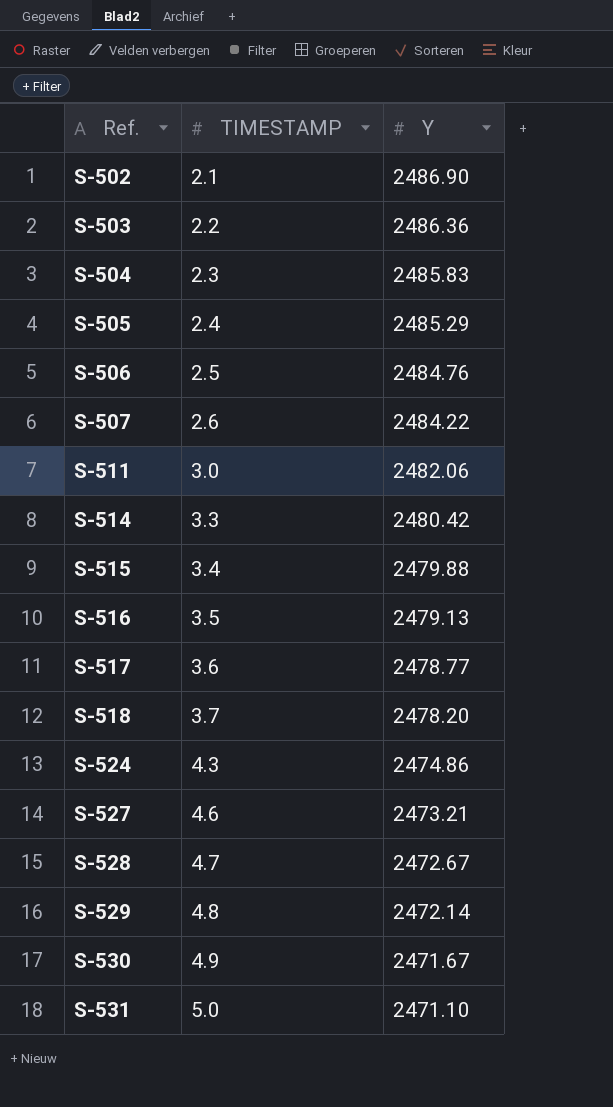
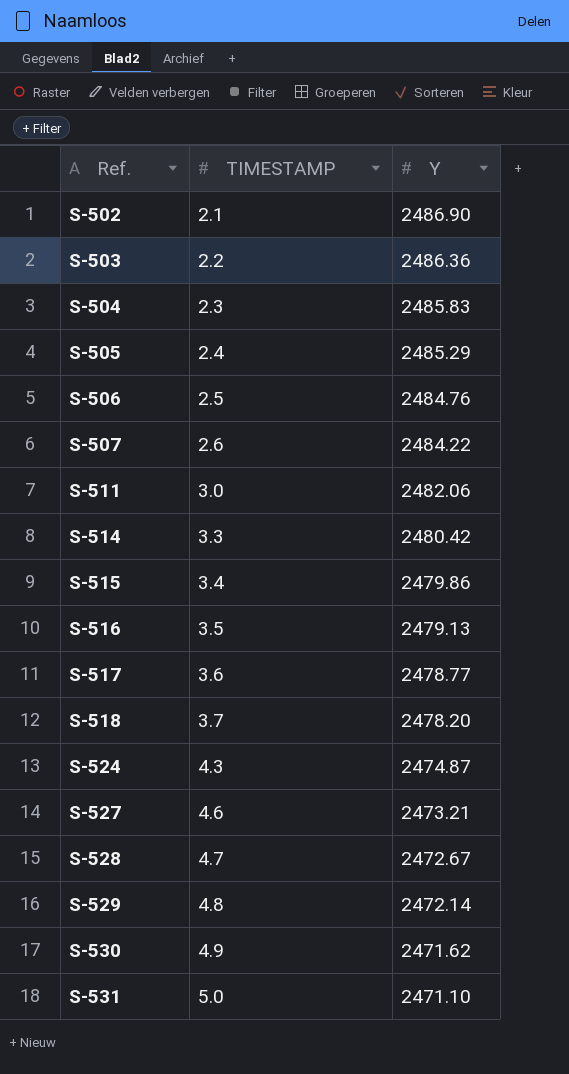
S-515 | Y: 2479.88 -> 2479.86
S-524 | Y: 2474.86 -> 2474.87
S-530 | Y: 2471.67 -> 2471.62

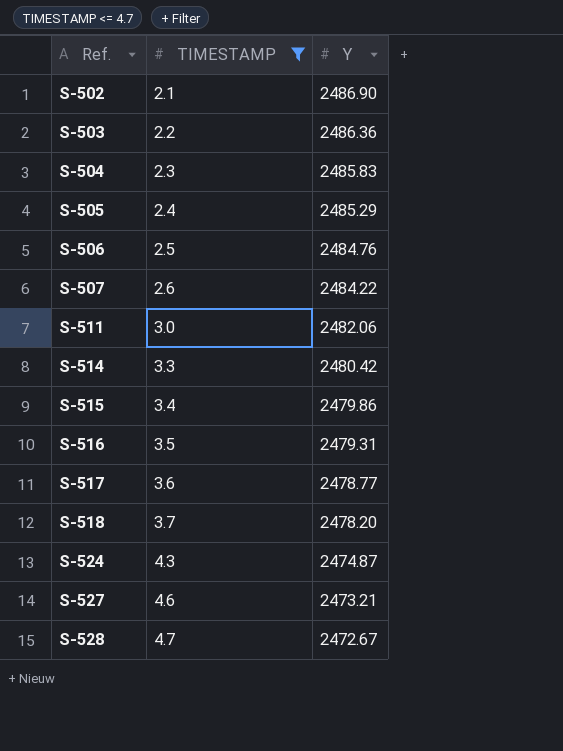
filter: none -> TIMESTAMP <= 4.7
S-516 | Y: 2479.13 -> 2479.31

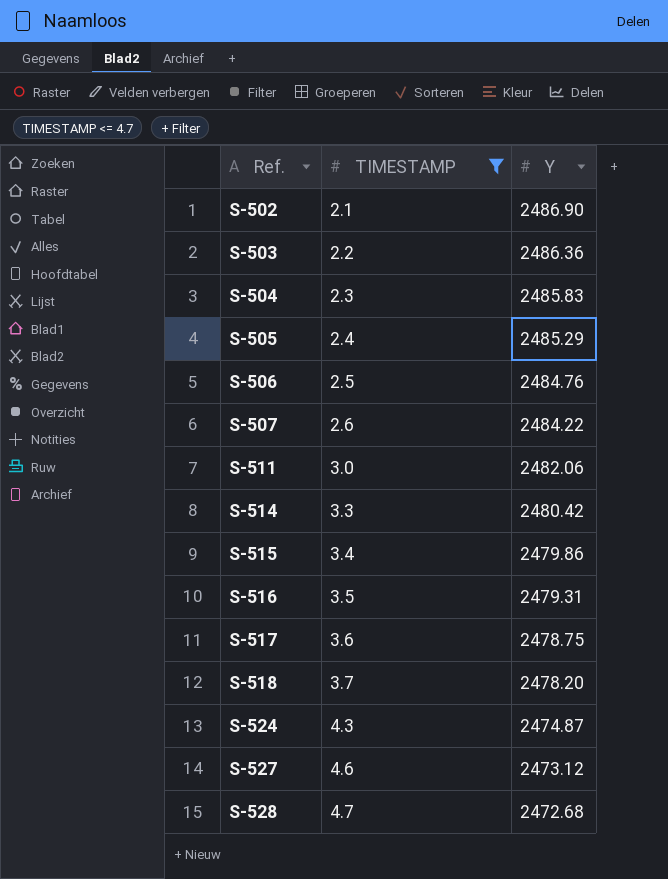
S-517 | Y: 2478.77 -> 2478.75
S-527 | Y: 2473.21 -> 2473.12
S-528 | Y: 2472.67 -> 2472.68

